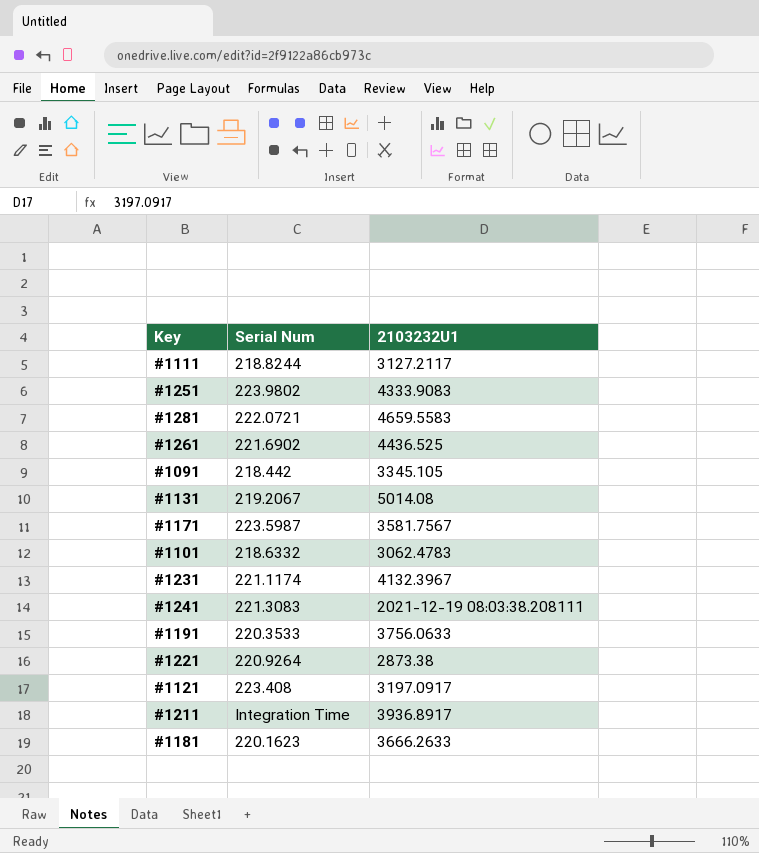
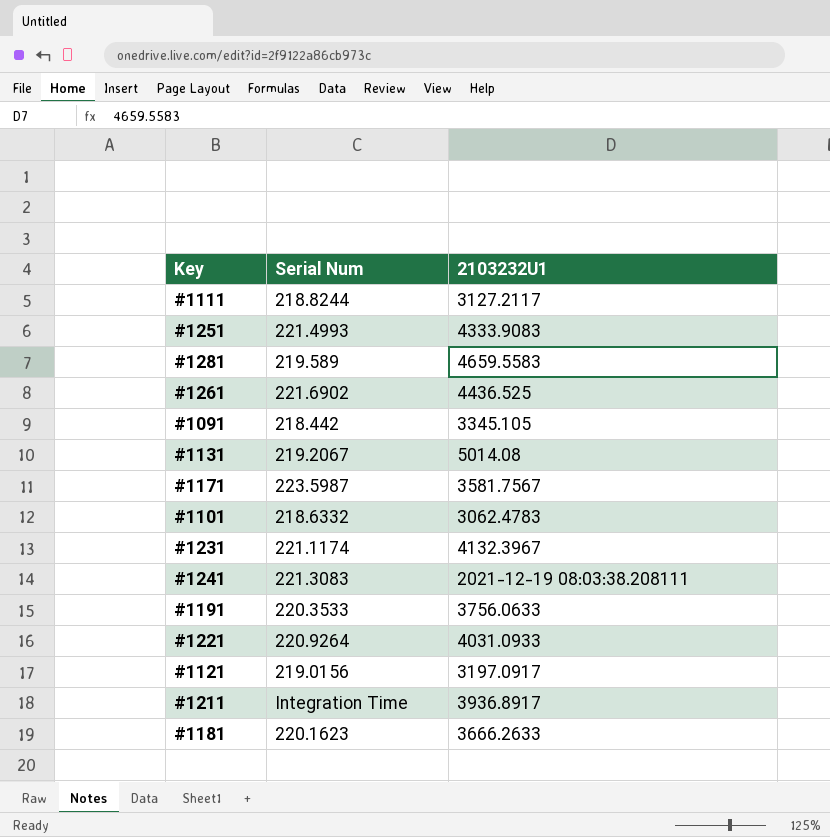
#1251 | Serial Num: 223.9802 -> 221.4993
#1281 | Serial Num: 222.0721 -> 219.589
#1221 | 2103232U1: 2873.38 -> 4031.0933
#1121 | Serial Num: 223.408 -> 219.0156

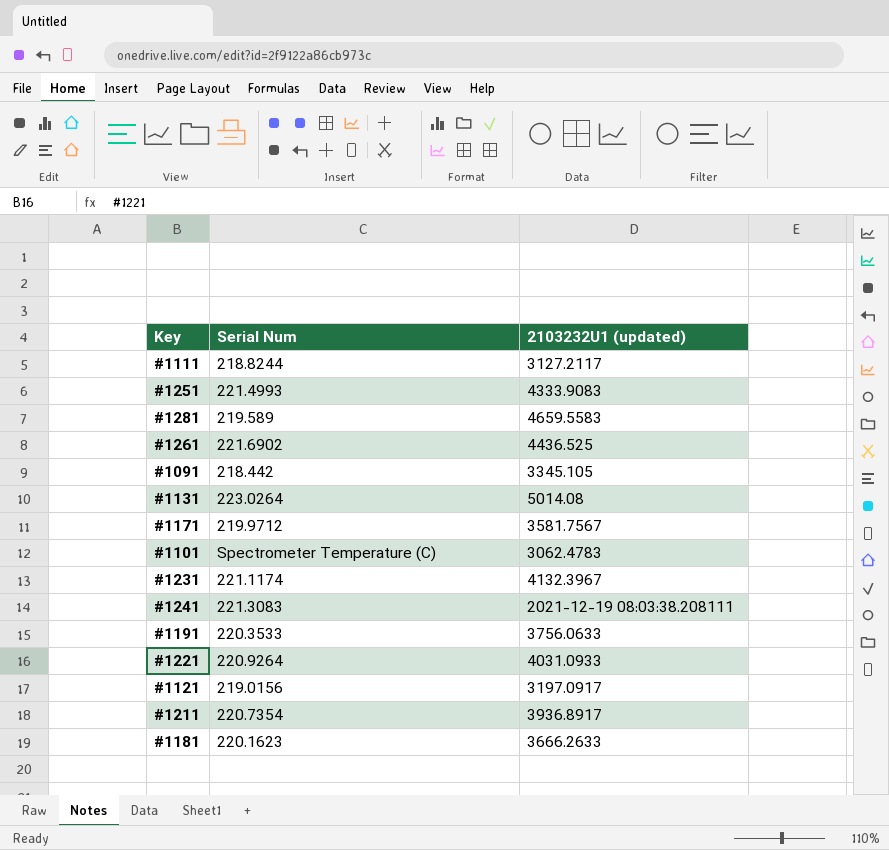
column name: 2103232U1 -> 2103232U1 (updated)
#1131 | Serial Num: 219.2067 -> 223.0264
#1171 | Serial Num: 223.5987 -> 219.9712
#1101 | Serial Num: 218.6332 -> Spectrometer Temperature (C)
#1211 | Serial Num: Integration Time -> 220.7354

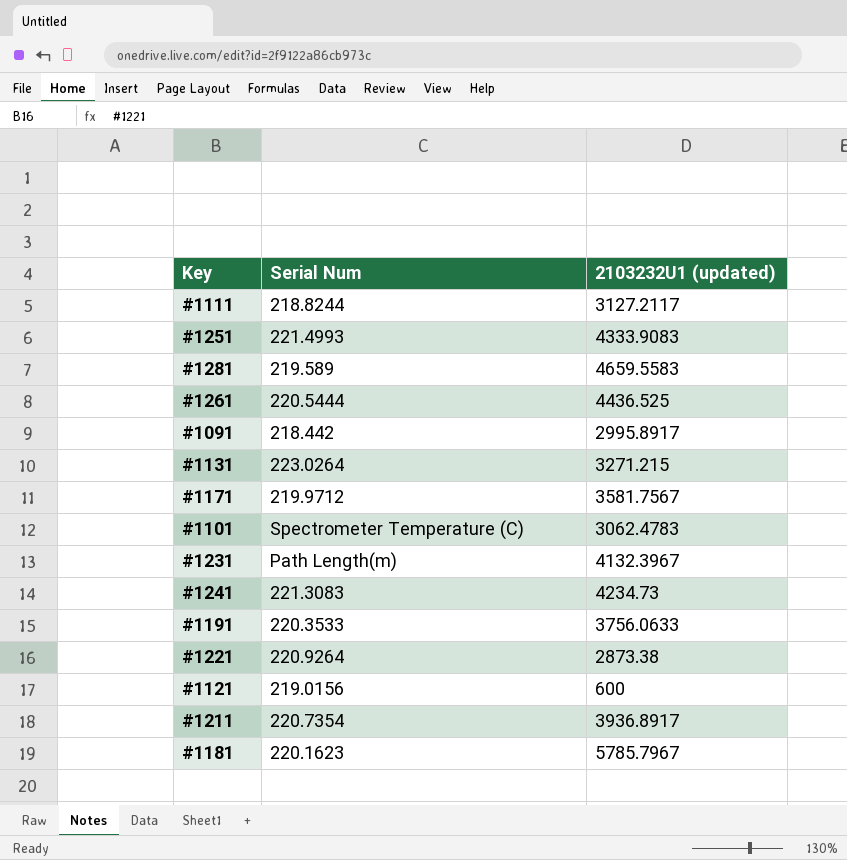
#1261 | Serial Num: 221.6902 -> 220.5444
#1091 | 2103232U1 (updated): 3345.105 -> 2995.8917
#1131 | 2103232U1 (updated): 5014.08 -> 3271.215
#1231 | Serial Num: 221.1174 -> Path Length(m)
#1241 | 2103232U1 (updated): 2021-12-19 08:03:38.208111 -> 4234.73
#1221 | 2103232U1 (updated): 4031.0933 -> 2873.38
#1121 | 2103232U1 (updated): 3197.0917 -> 600
#1181 | 2103232U1 (updated): 3666.2633 -> 5785.7967

